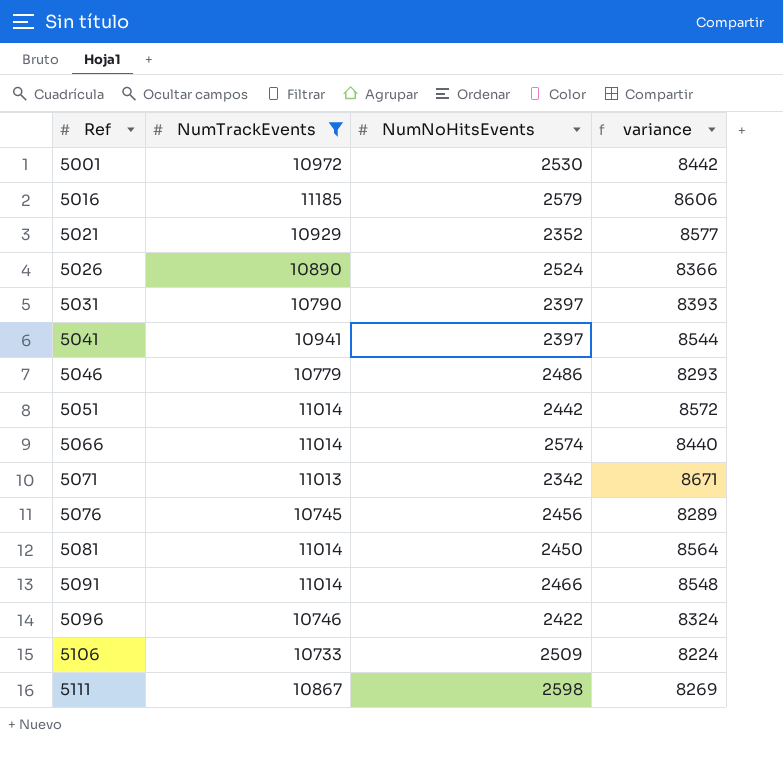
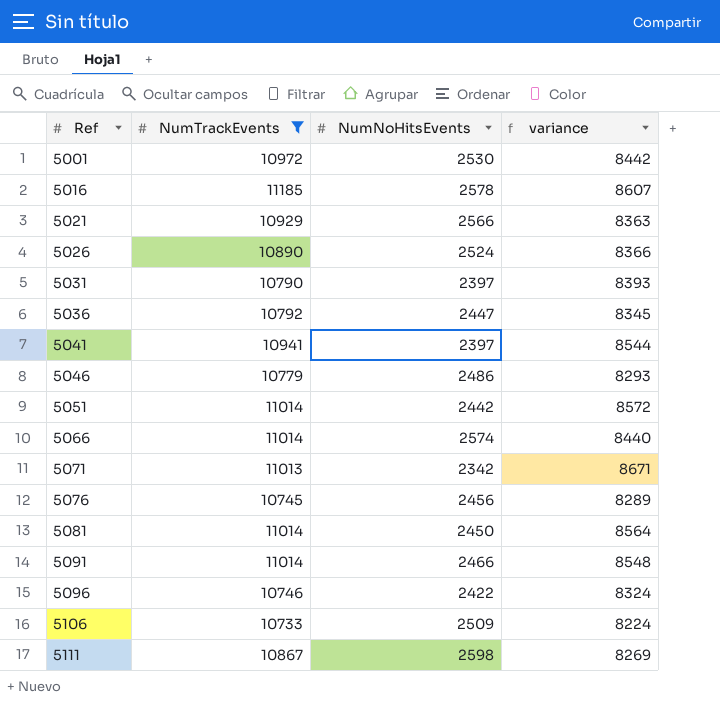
5016 | NumNoHitsEvents: 2579 -> 2578
5016 | variance: 8606 -> 8607
5021 | NumNoHitsEvents: 2352 -> 2566
5021 | variance: 8577 -> 8363
row 5036: none -> 10792 | 2447 | 8345

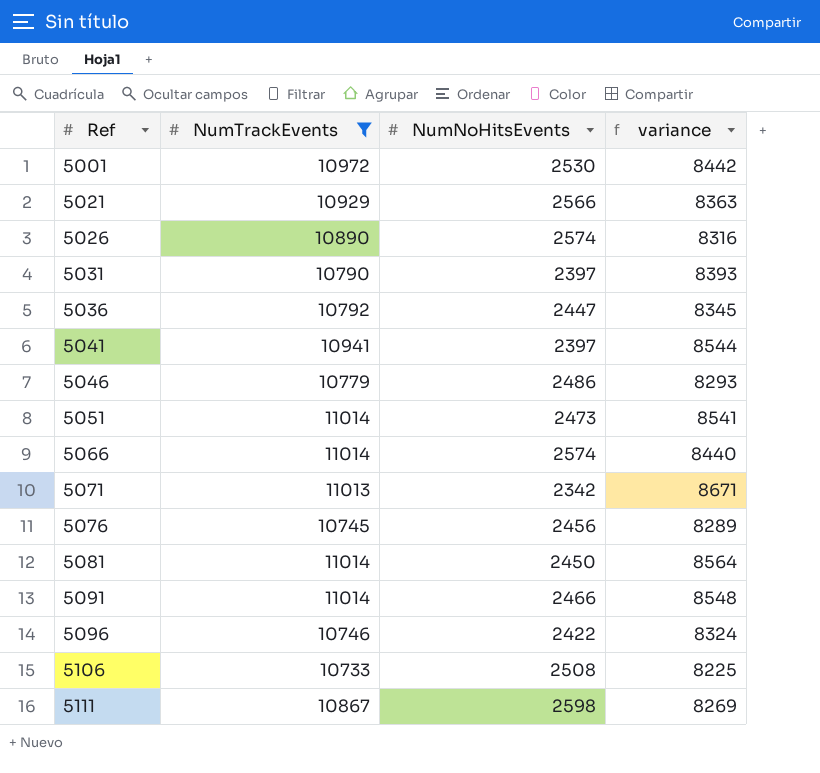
row 5016: 11185 | 2578 | 8607 -> none
5026 | NumNoHitsEvents: 2524 -> 2574
5026 | variance: 8366 -> 8316
5051 | NumNoHitsEvents: 2442 -> 2473
5051 | variance: 8572 -> 8541
5106 | NumNoHitsEvents: 2509 -> 2508
5106 | variance: 8224 -> 8225

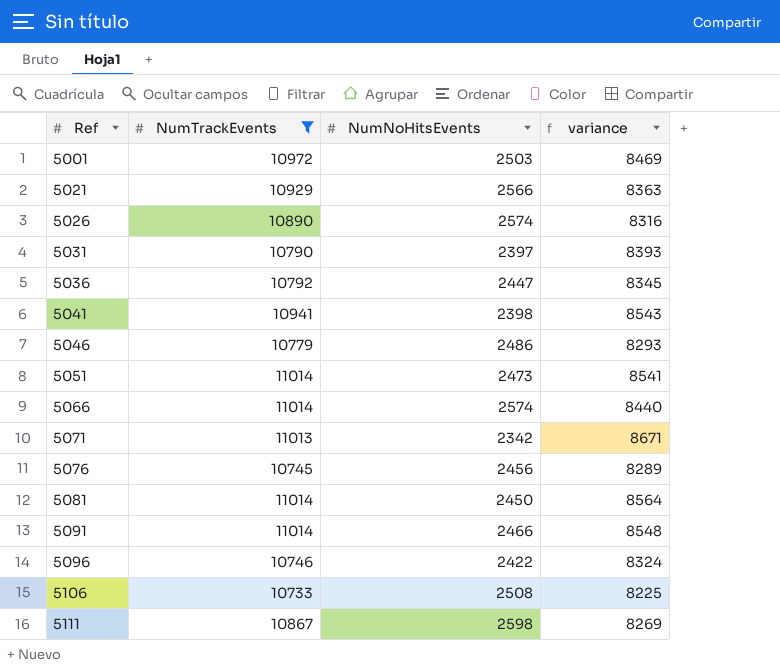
5001 | NumNoHitsEvents: 2530 -> 2503
5001 | variance: 8442 -> 8469
5041 | NumNoHitsEvents: 2397 -> 2398
5041 | variance: 8544 -> 8543

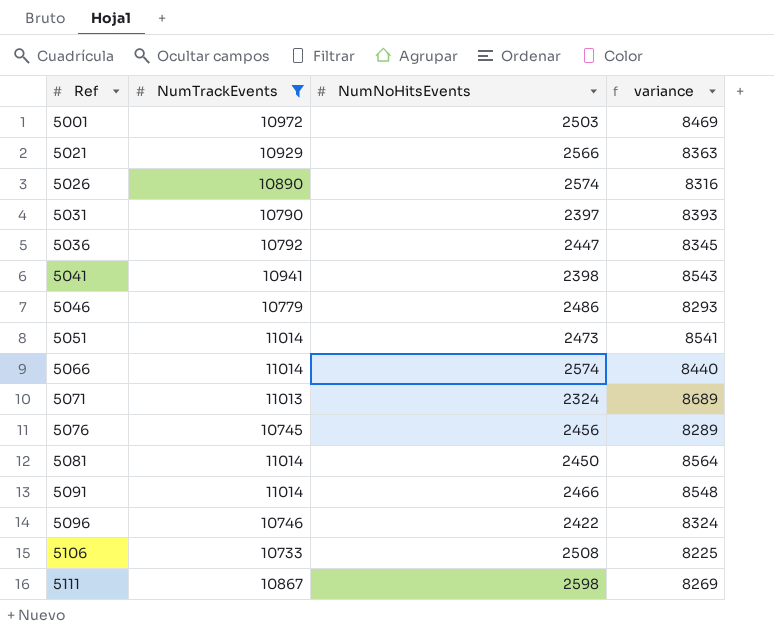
5071 | NumNoHitsEvents: 2342 -> 2324
5071 | variance: 8671 -> 8689

